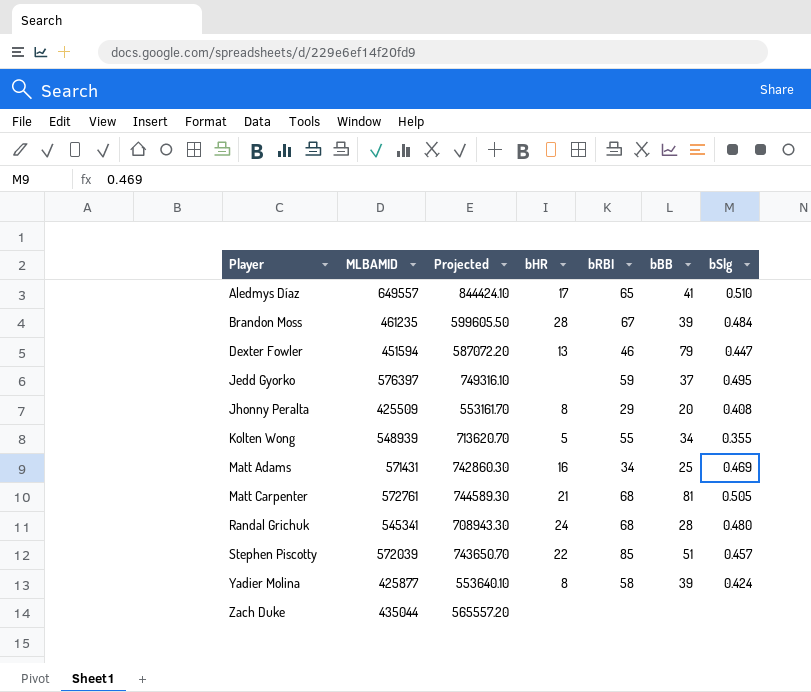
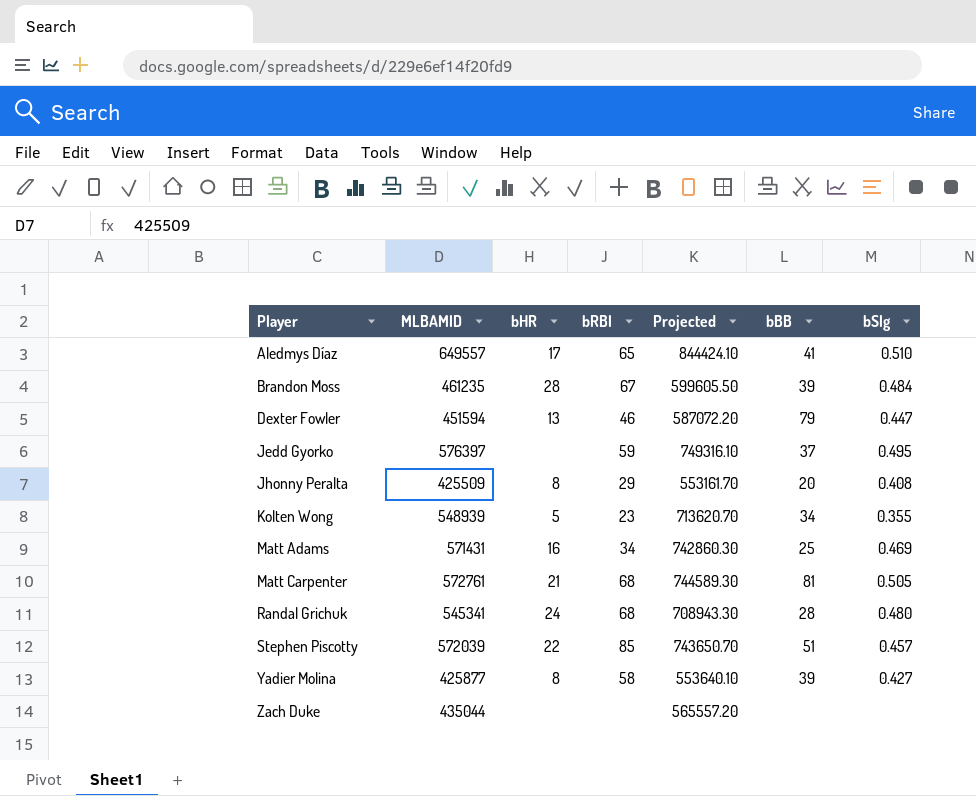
column Projected | position: 3 -> 5
Kolten Wong | bRBI: 55 -> 23
Yadier Molina | bSlg: 0.424 -> 0.427

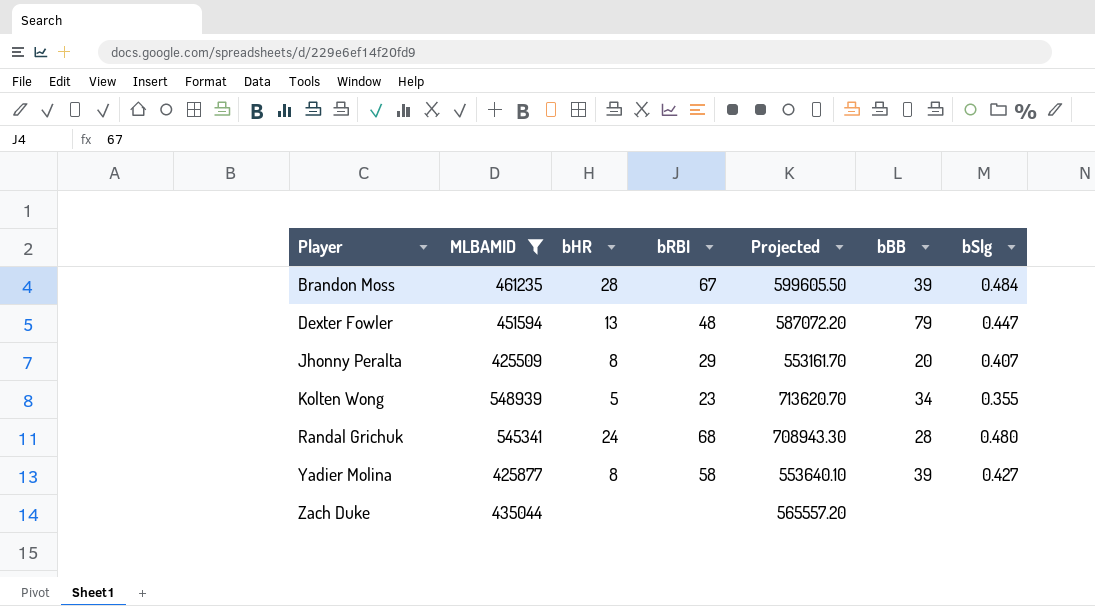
filter: none -> MLBAMID <= 548939
Dexter Fowler | bRBI: 46 -> 48
Jhonny Peralta | bSlg: 0.408 -> 0.407

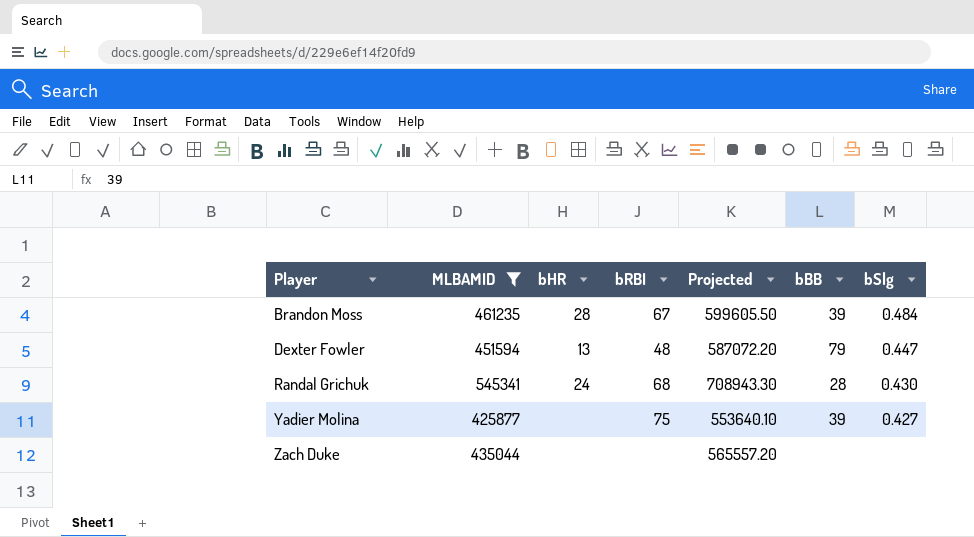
row Jhonny Peralta: 425509 | 8 | 29 | 553161.70 | 20 | 0.407 -> none
row Kolten Wong: 548939 | 5 | 23 | 713620.70 | 34 | 0.355 -> none
Randal Grichuk | bSlg: 0.480 -> 0.430
Yadier Molina | bHR: 8 -> none
Yadier Molina | bRBI: 58 -> 75

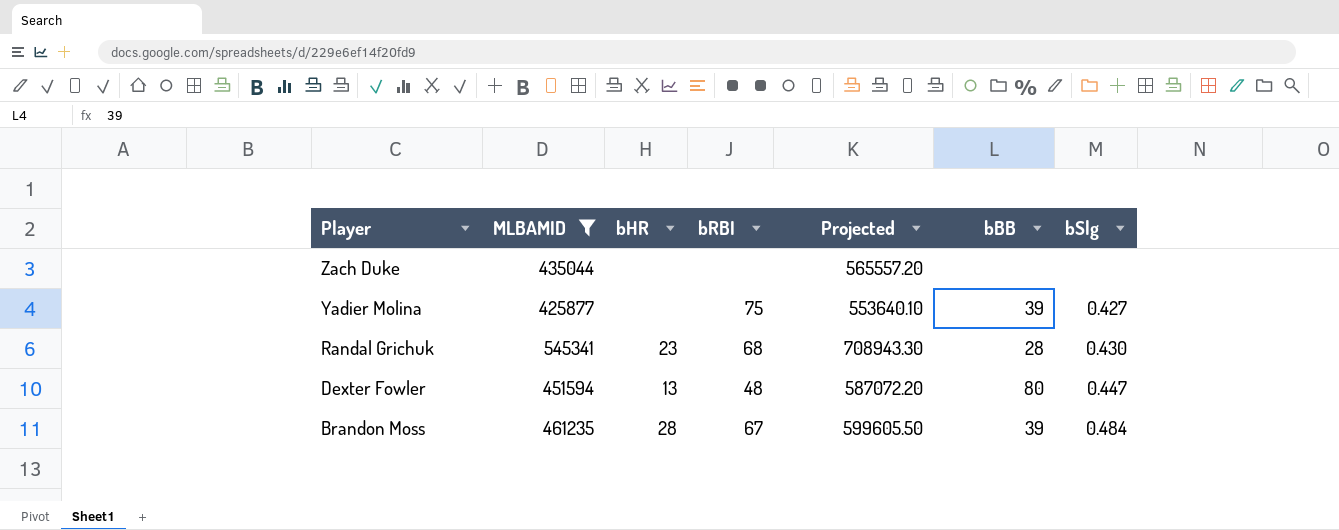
row order: Player ascending -> Player descending
Randal Grichuk | bHR: 24 -> 23
Dexter Fowler | bBB: 79 -> 80

